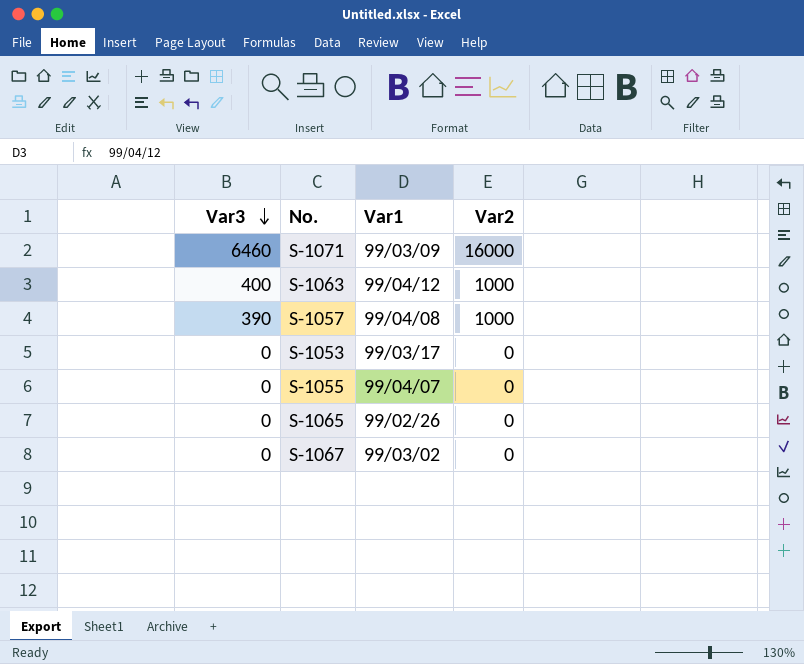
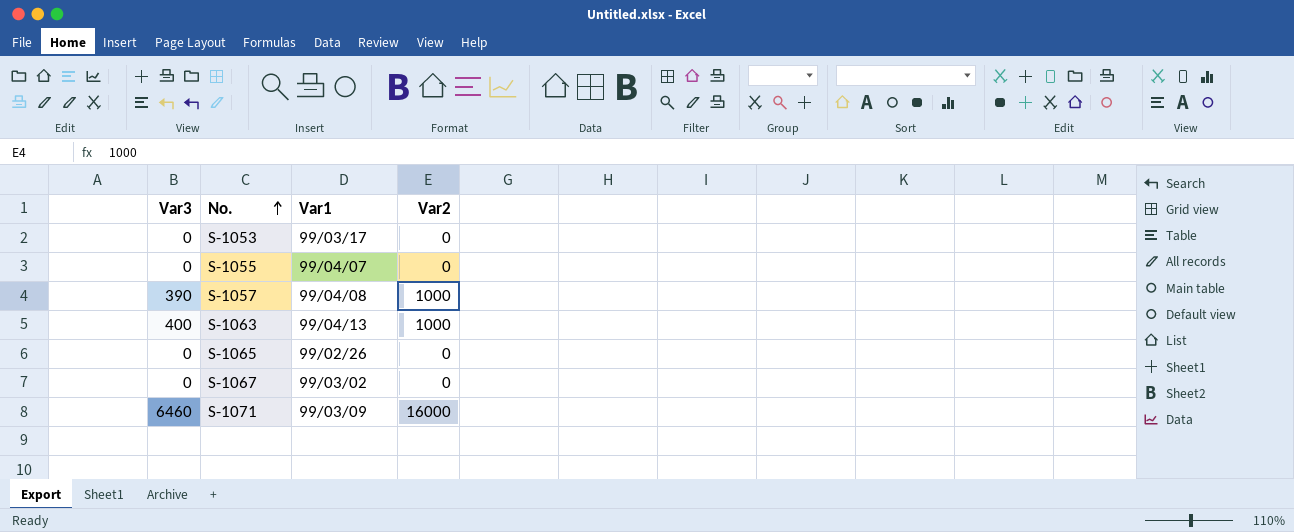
row order: Var3 descending -> No. ascending
S-1063 | Var1: 99/04/12 -> 99/04/13

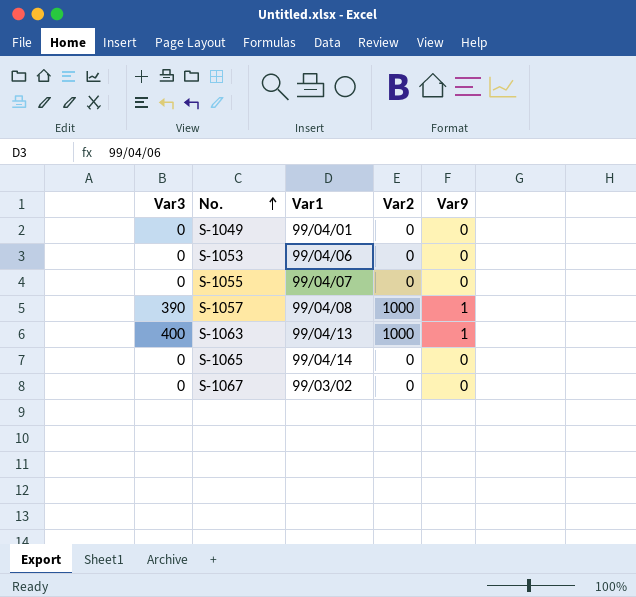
column Var9 | position: none -> 5
row S-1071: 6460 | 99/03/09 | 16000 -> none
row S-1049: none -> 0 | 99/04/01 | 0 | 0
S-1053 | Var1: 99/03/17 -> 99/04/06
S-1065 | Var1: 99/02/26 -> 99/04/14

